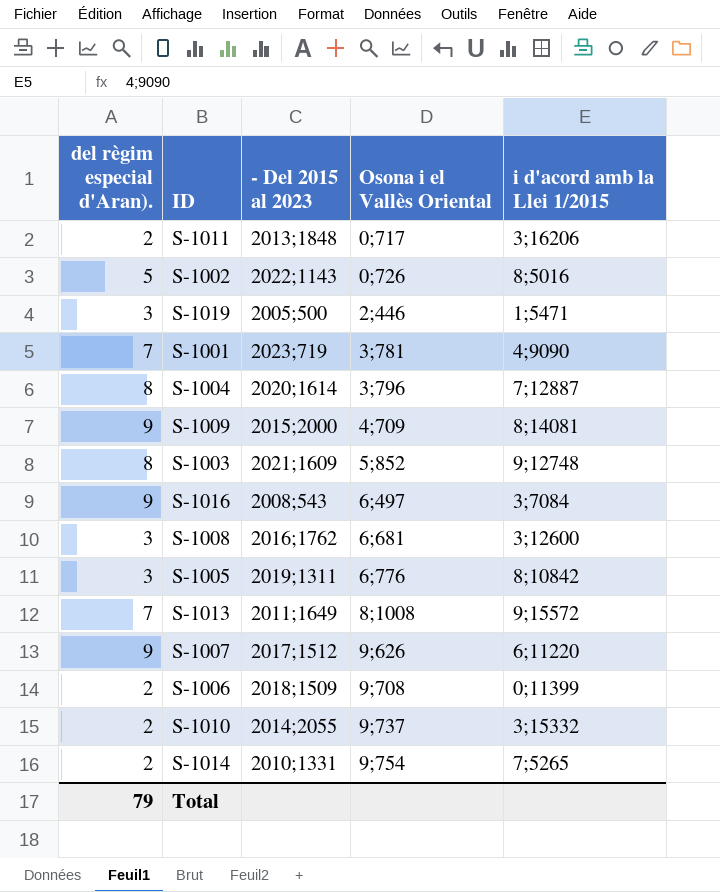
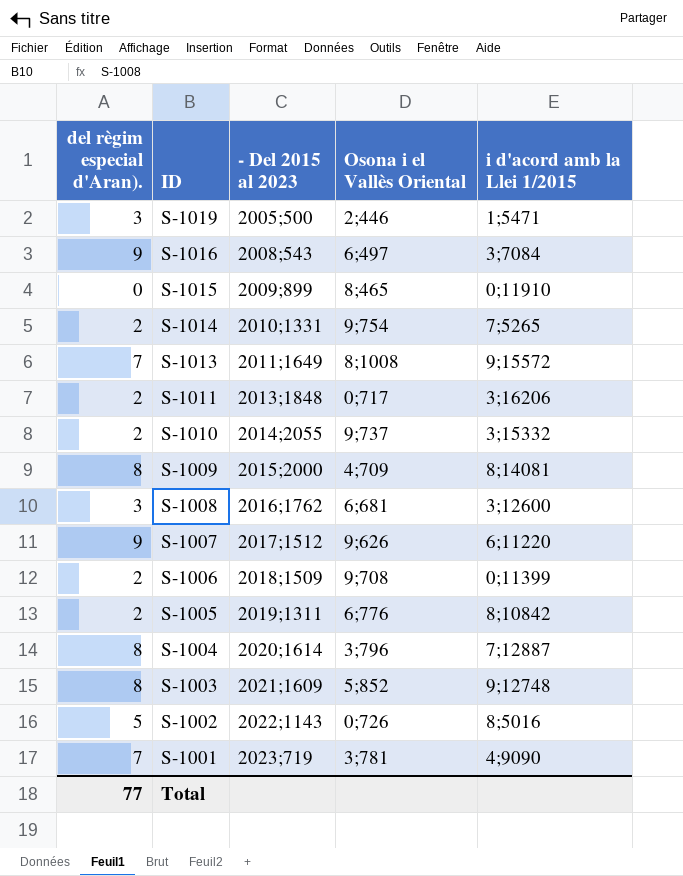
row order: Osona i el Vallès Oriental ascending -> ID descending
row S-1015: none -> 0 | 2009;899 | 8;465 | 0;11910
S-1009 | del règim especial d'Aran).: 9 -> 8
S-1005 | del règim especial d'Aran).: 3 -> 2
Total | del règim especial d'Aran).: 79 -> 77

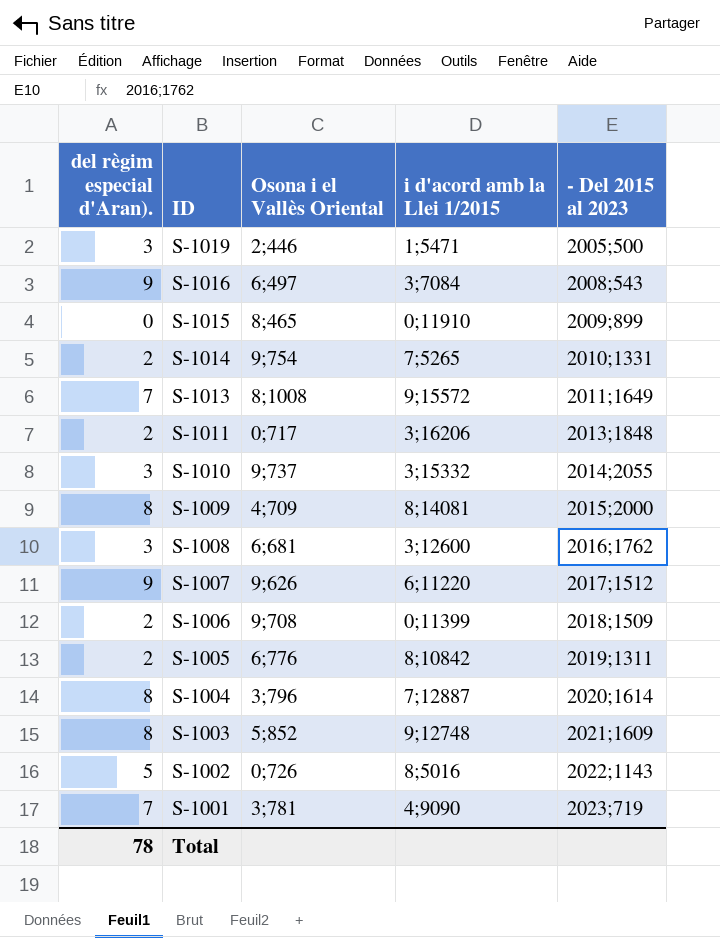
column - Del 2015 al 2023 | position: 3 -> 5
S-1010 | del règim especial d'Aran).: 2 -> 3
Total | del règim especial d'Aran).: 77 -> 78

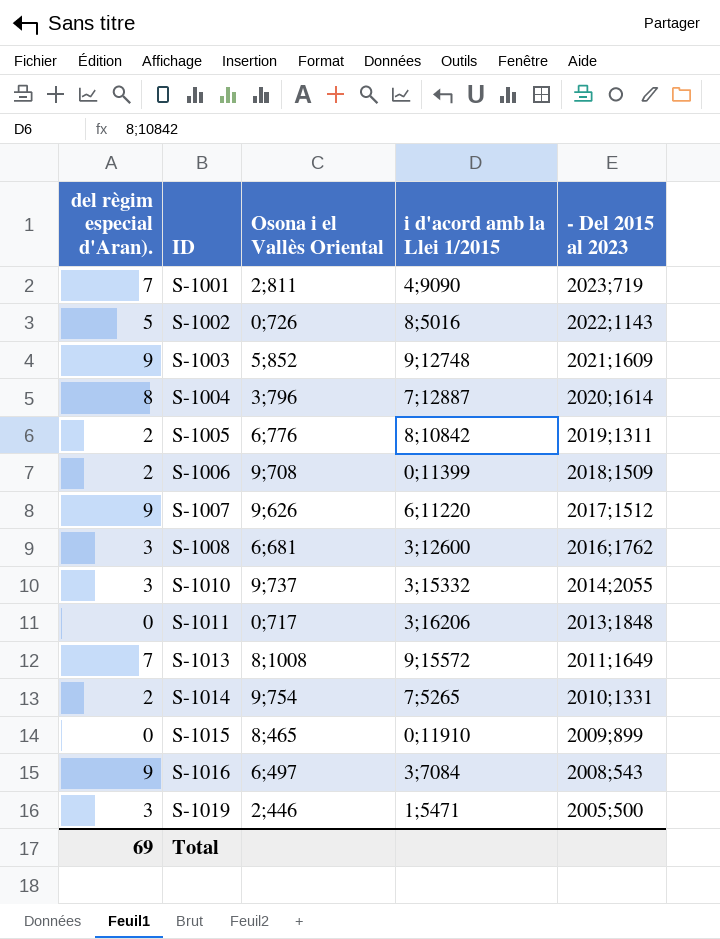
row order: ID descending -> ID ascending
row S-1009: 8 | 4;709 | 8;14081 | 2015;2000 -> none
S-1001 | Osona i el Vallès Oriental: 3;781 -> 2;811
S-1003 | del règim especial d'Aran).: 8 -> 9
S-1011 | del règim especial d'Aran).: 2 -> 0
Total | del règim especial d'Aran).: 78 -> 69

